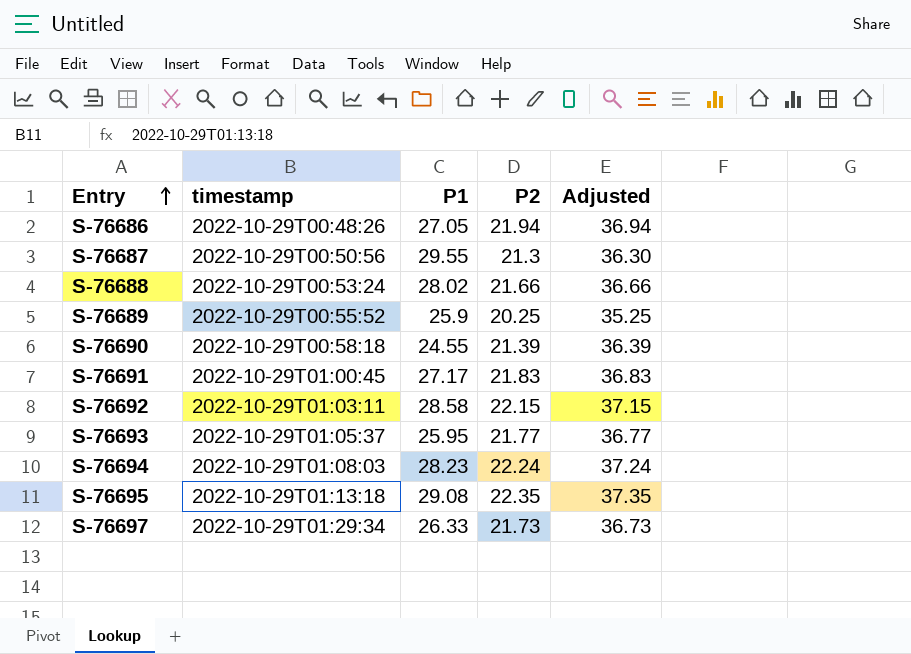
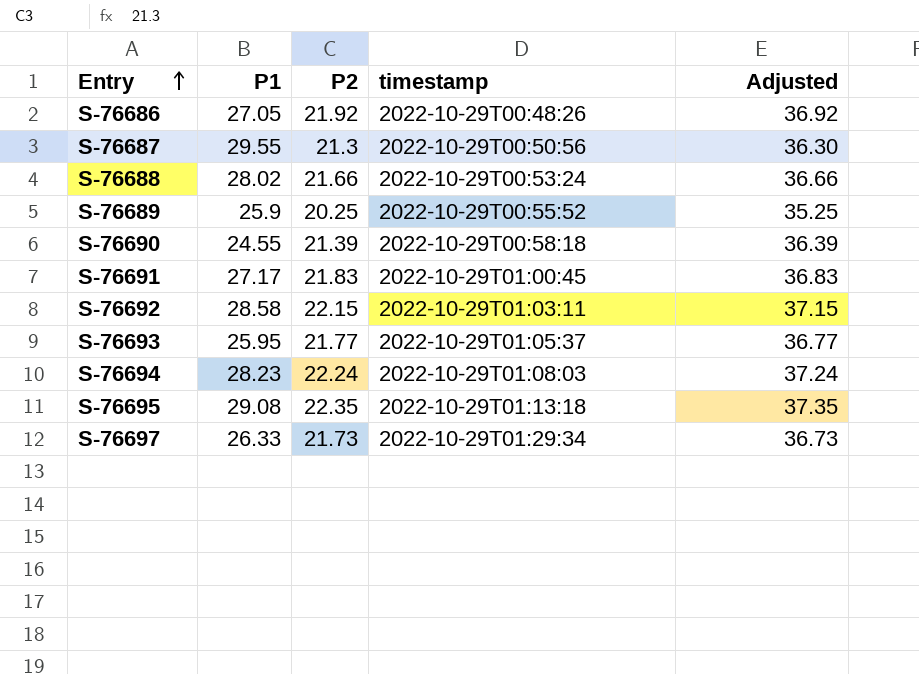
column timestamp | position: 2 -> 4
S-76686 | P2: 21.94 -> 21.92
S-76686 | Adjusted: 36.94 -> 36.92

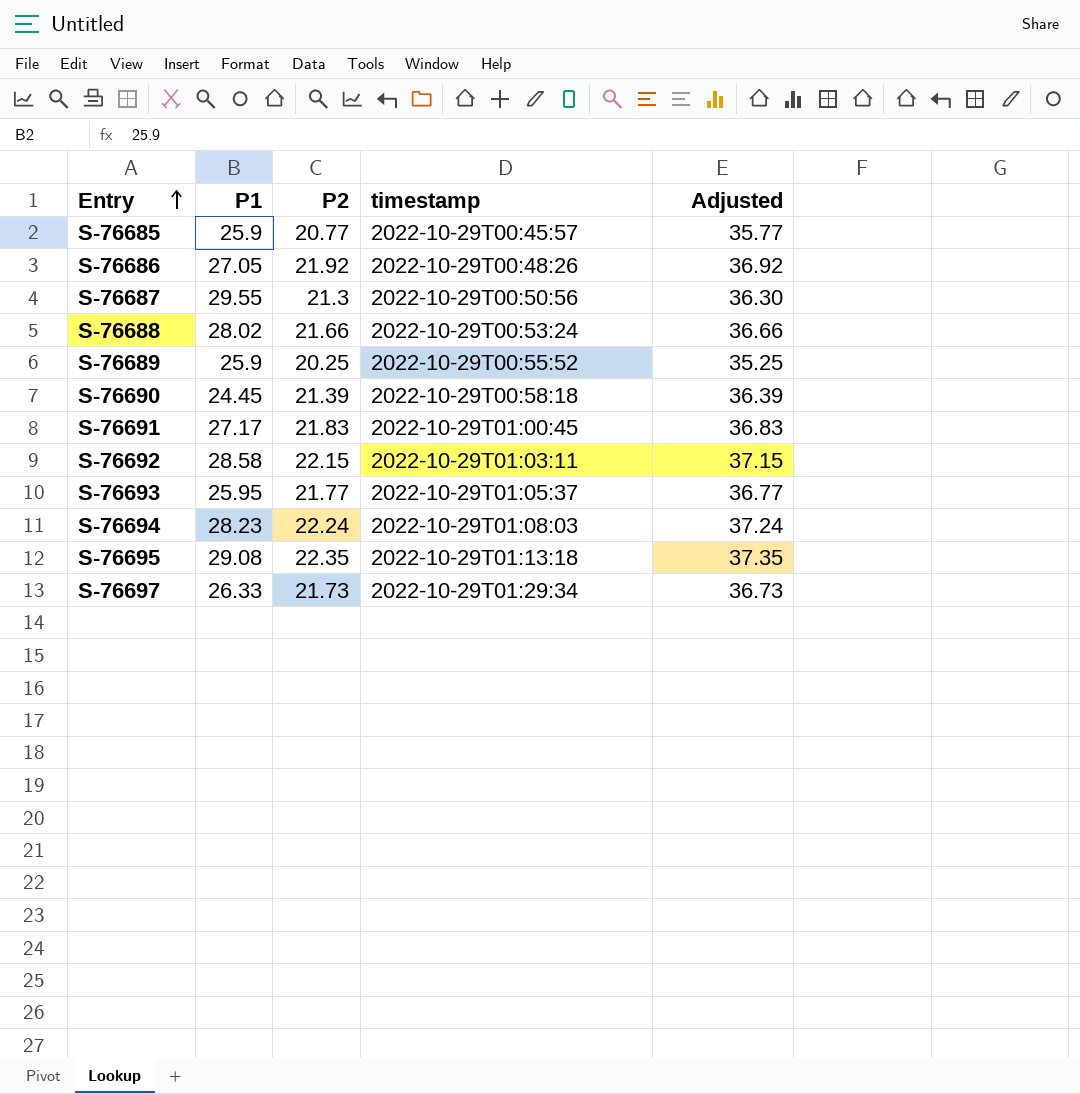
row S-76685: none -> 25.9 | 20.77 | 2022-10-29T00:45:57 | 35.77
S-76690 | P1: 24.55 -> 24.45

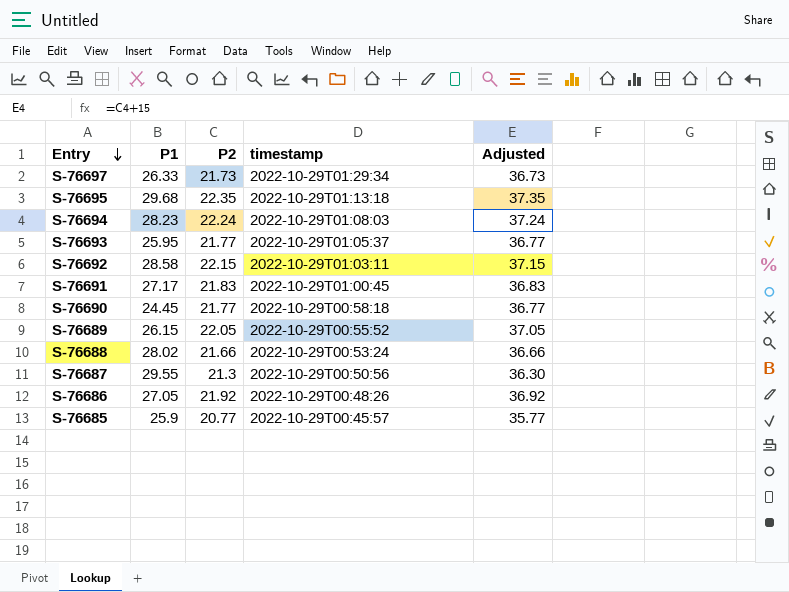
row order: Entry ascending -> Entry descending
S-76695 | P1: 29.08 -> 29.68
S-76690 | P2: 21.39 -> 21.77
S-76690 | Adjusted: 36.39 -> 36.77
S-76689 | P1: 25.9 -> 26.15
S-76689 | P2: 20.25 -> 22.05
S-76689 | Adjusted: 35.25 -> 37.05

